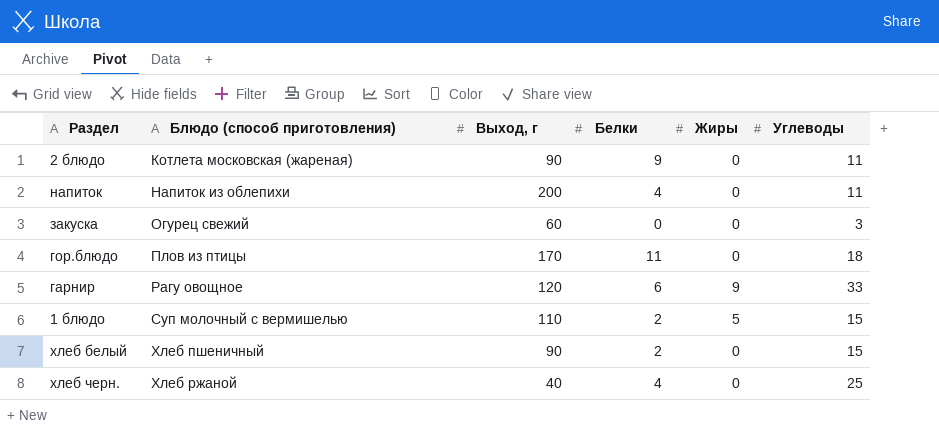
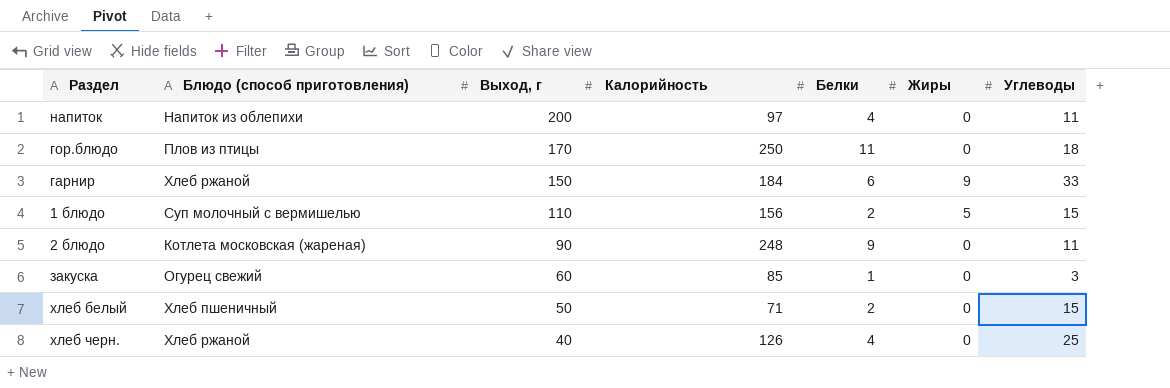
row order: Блюдо (способ приготовления) ascending -> Выход, г descending
column Калорийность | position: none -> 4
гарнир | Блюдо (способ приготовления): Рагу овощное -> Хлеб ржаной
гарнир | Выход, г: 120 -> 150
закуска | Белки: 0 -> 1
хлеб белый | Выход, г: 90 -> 50

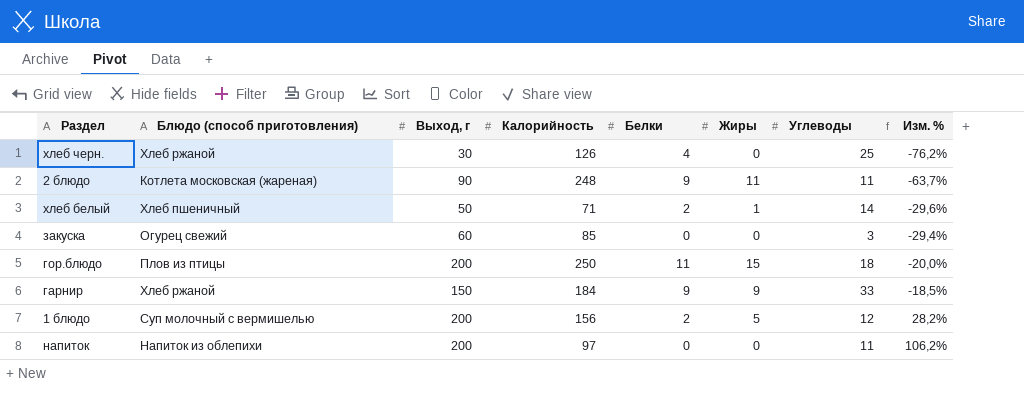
row order: Выход, г descending -> Изм. % ascending
column Изм. % | formula: none -> ([Выход, г] - [Калорийность]) / [Калорийность]
хлеб черн. | Выход, г: 40 -> 30
2 блюдо | Жиры: 0 -> 11
хлеб белый | Жиры: 0 -> 1
хлеб белый | Углеводы: 15 -> 14
закуска | Белки: 1 -> 0
гор.блюдо | Выход, г: 170 -> 200
гор.блюдо | Жиры: 0 -> 15
гарнир | Белки: 6 -> 9
1 блюдо | Выход, г: 110 -> 200
1 блюдо | Углеводы: 15 -> 12
напиток | Белки: 4 -> 0

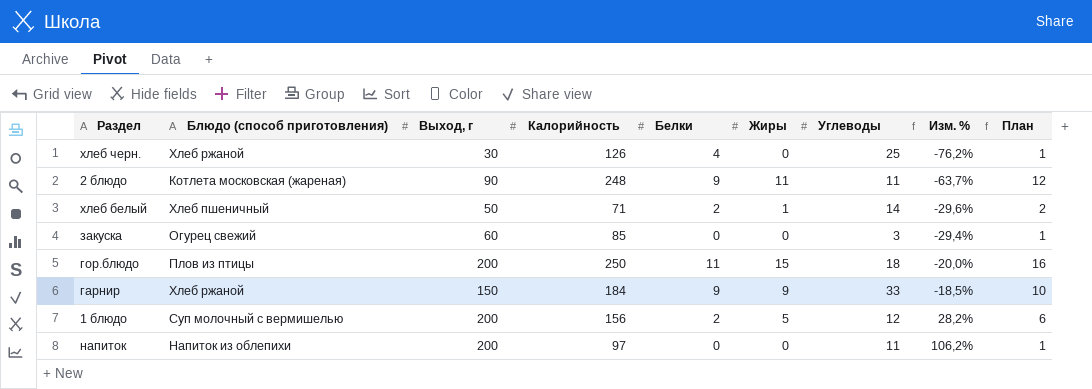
column План | formula: none -> [Жиры] + 1

